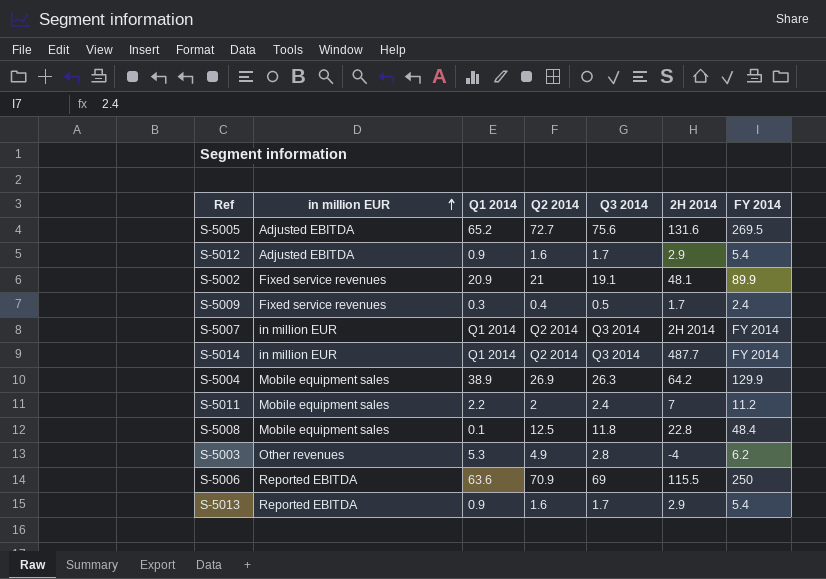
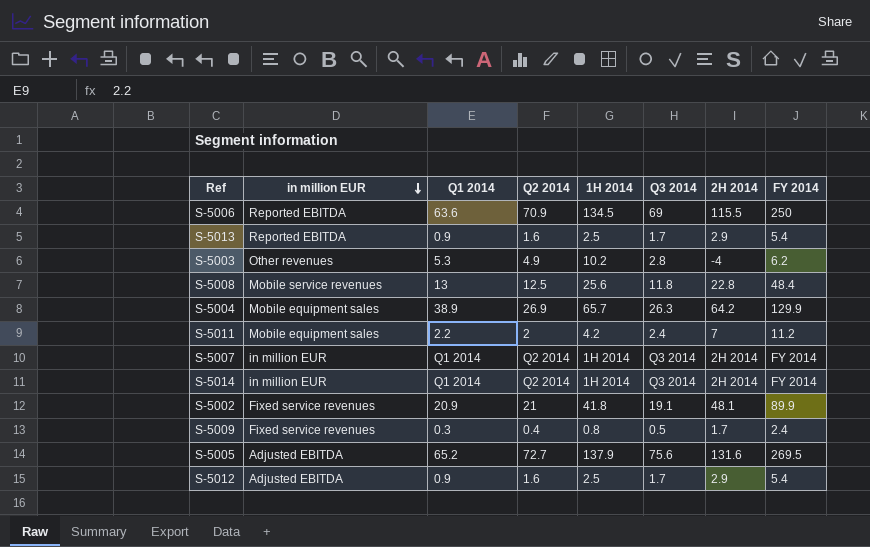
row order: in million EUR ascending -> in million EUR descending
column 1H 2014 | position: none -> 5
S-5008 | in million EUR: Mobile equipment sales -> Mobile service revenues
S-5008 | Q1 2014: 0.1 -> 13
S-5014 | 2H 2014: 487.7 -> 2H 2014

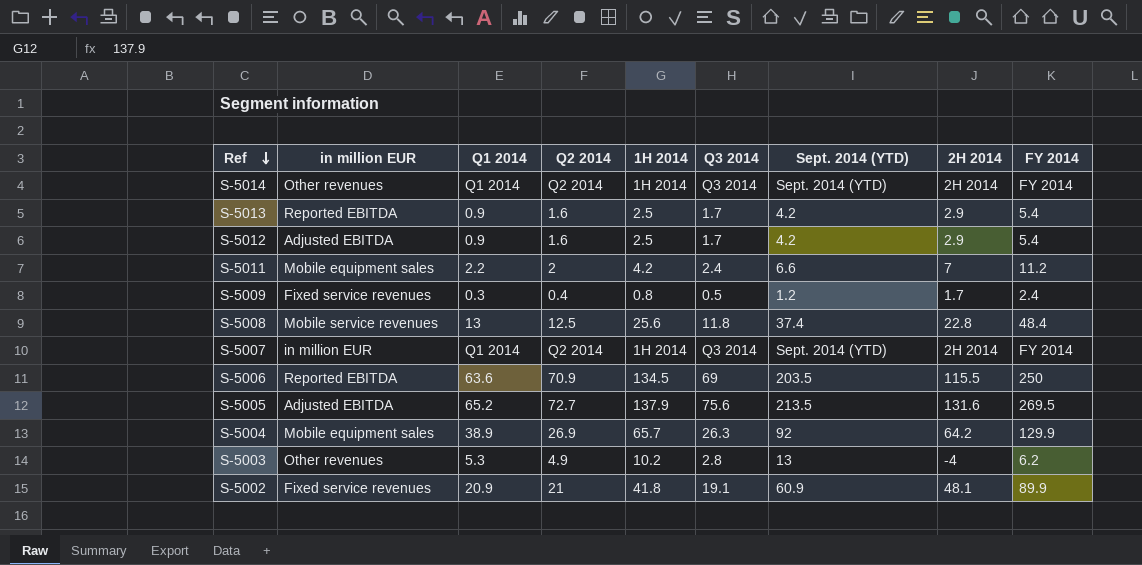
row order: in million EUR descending -> Ref descending
column Sept. 2014 (YTD) | position: none -> 7
S-5014 | in million EUR: in million EUR -> Other revenues

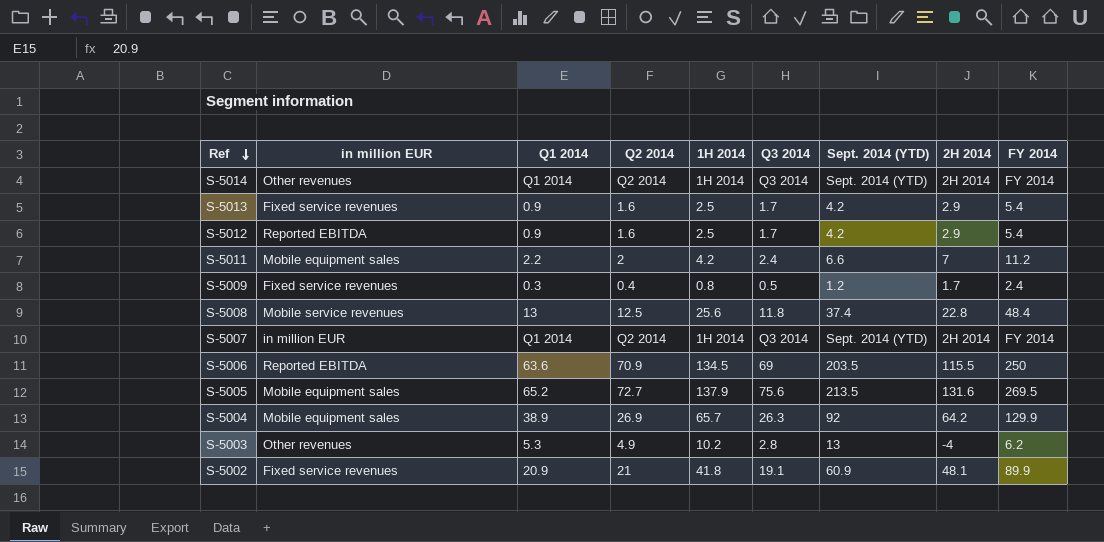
S-5013 | in million EUR: Reported EBITDA -> Fixed service revenues
S-5012 | in million EUR: Adjusted EBITDA -> Reported EBITDA
S-5005 | in million EUR: Adjusted EBITDA -> Mobile equipment sales

